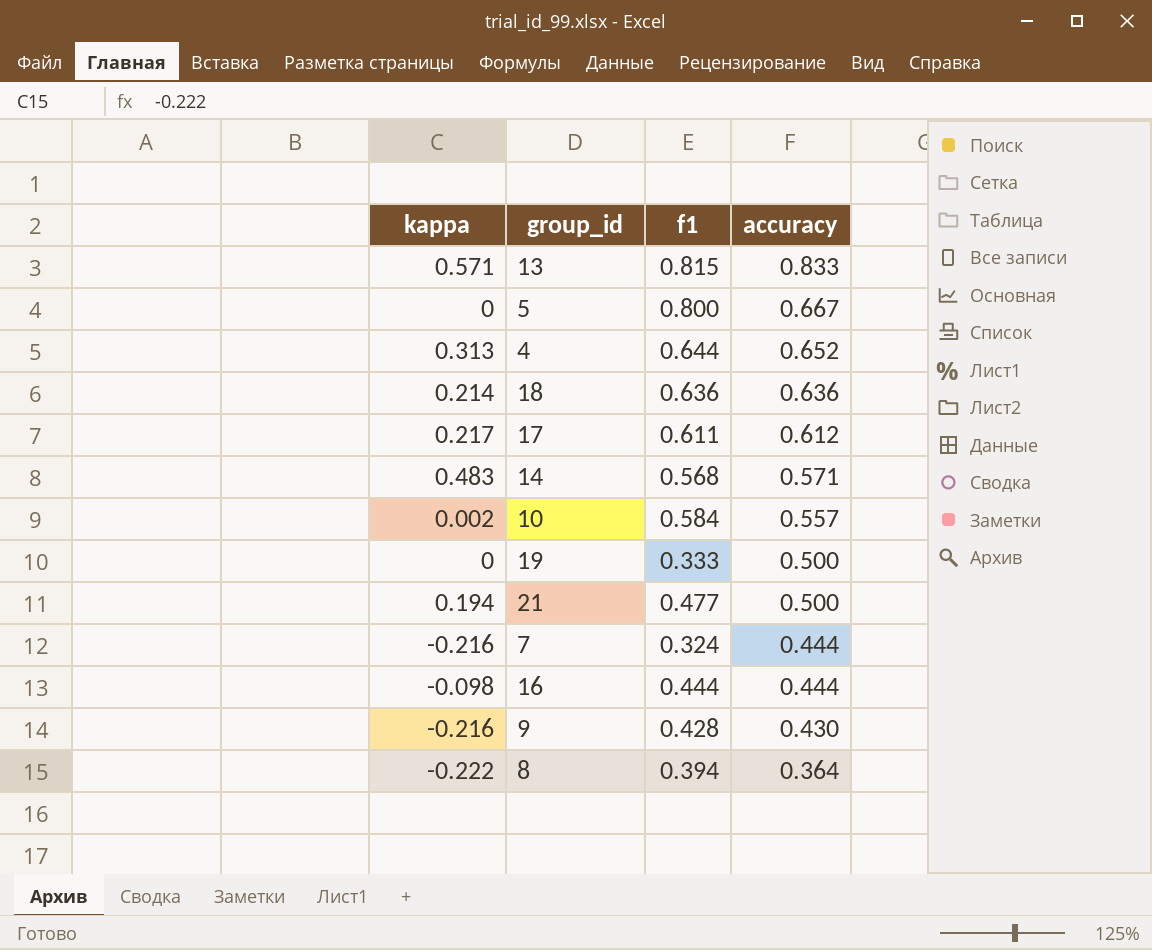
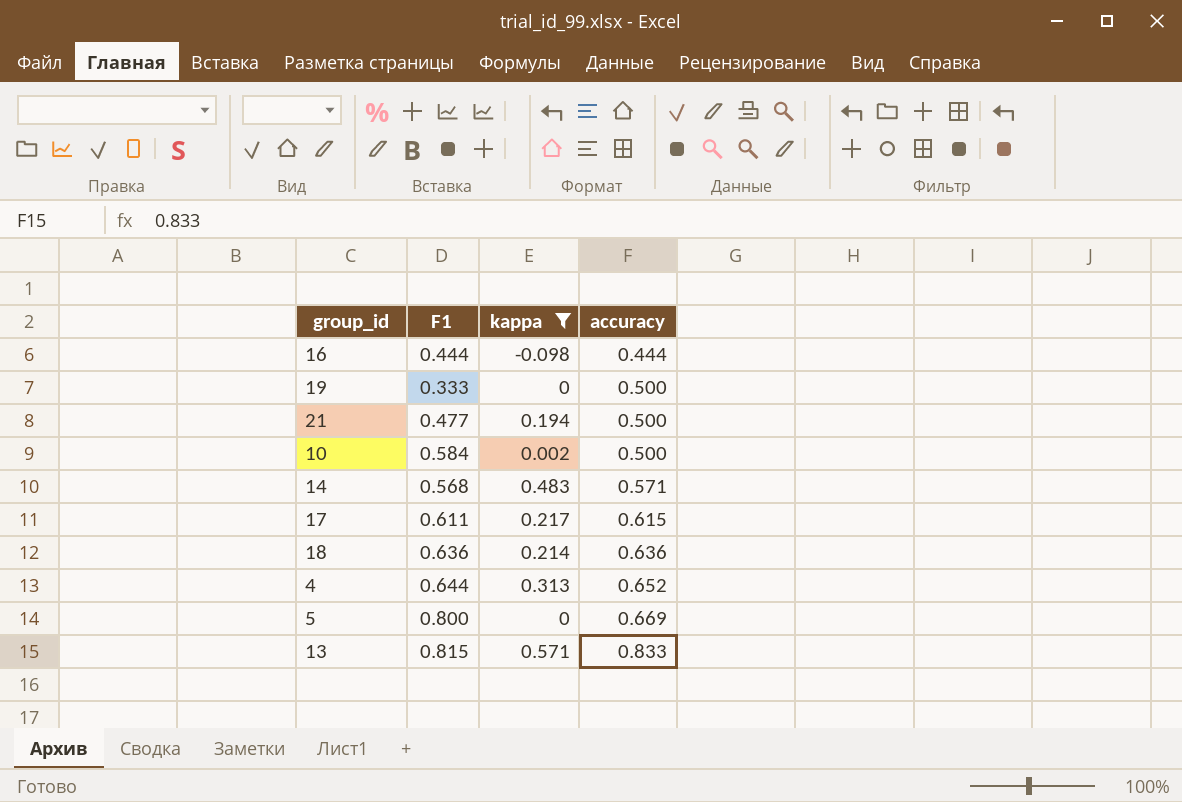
filter: none -> kappa >= -0.098
row order: accuracy descending -> accuracy ascending
column name: f1 -> F1
column kappa | position: 1 -> 3
10 | accuracy: 0.557 -> 0.500
17 | accuracy: 0.612 -> 0.615
5 | accuracy: 0.667 -> 0.669

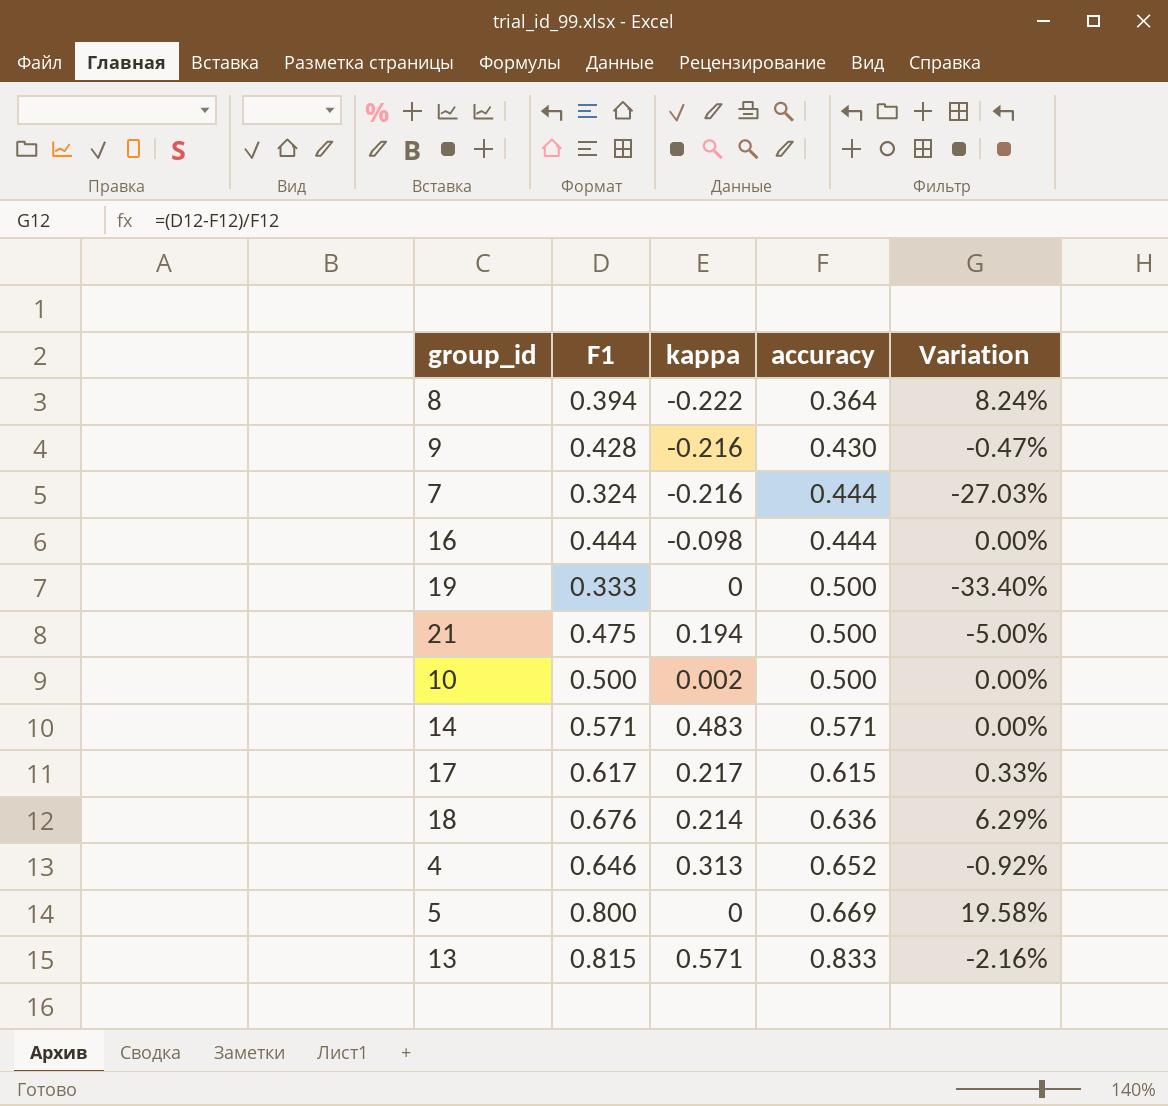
filter: kappa >= -0.098 -> none
column Variation | formula: none -> ([F1] - [accuracy]) / [accuracy]
21 | F1: 0.477 -> 0.475
10 | F1: 0.584 -> 0.500
14 | F1: 0.568 -> 0.571
17 | F1: 0.611 -> 0.617
18 | F1: 0.636 -> 0.676
4 | F1: 0.644 -> 0.646

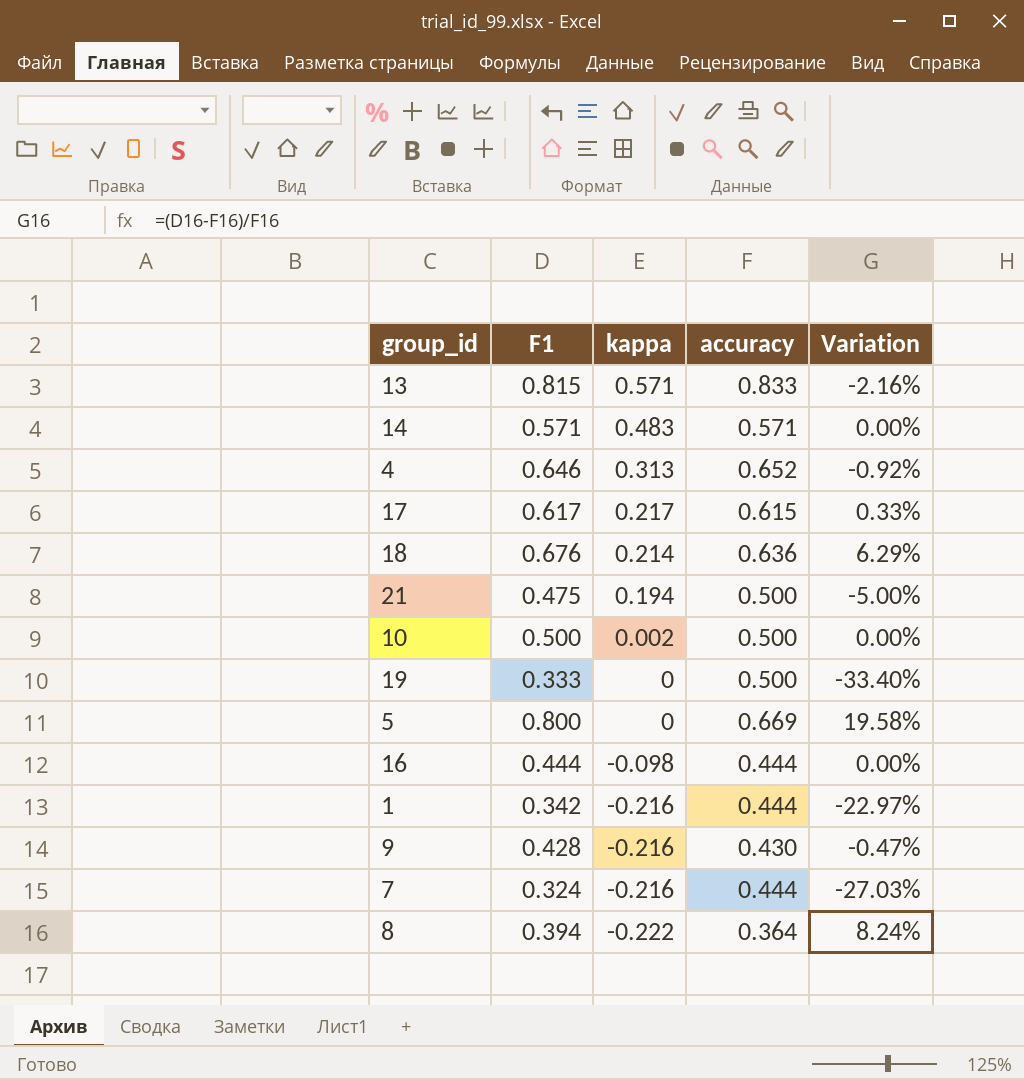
row order: accuracy ascending -> kappa descending
row 1: none -> 0.342 | -0.216 | 0.444 | -22.97%

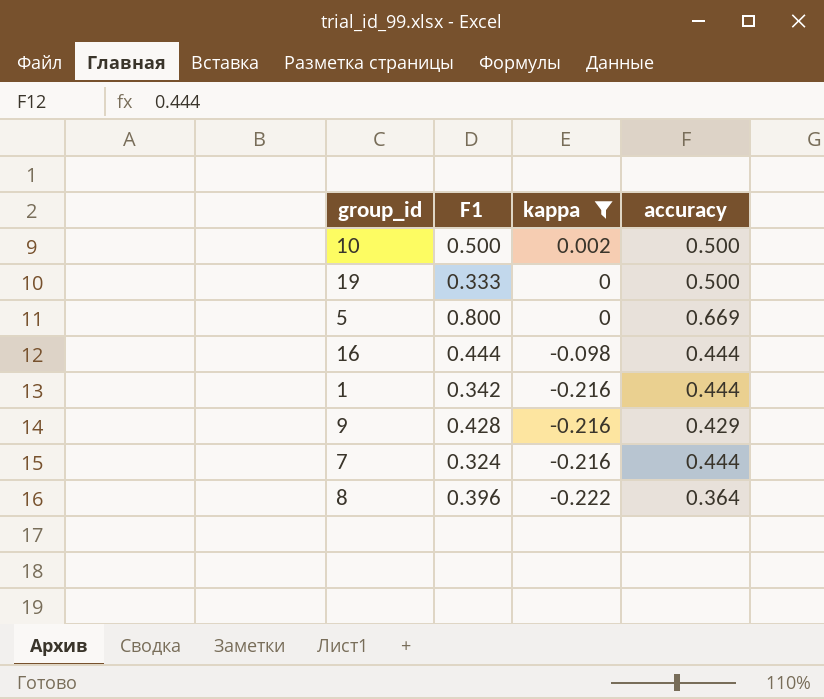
filter: none -> kappa <= 0.002
column Variation | formula: ([F1] - [accuracy]) / [accuracy] -> none
9 | accuracy: 0.430 -> 0.429
8 | F1: 0.394 -> 0.396

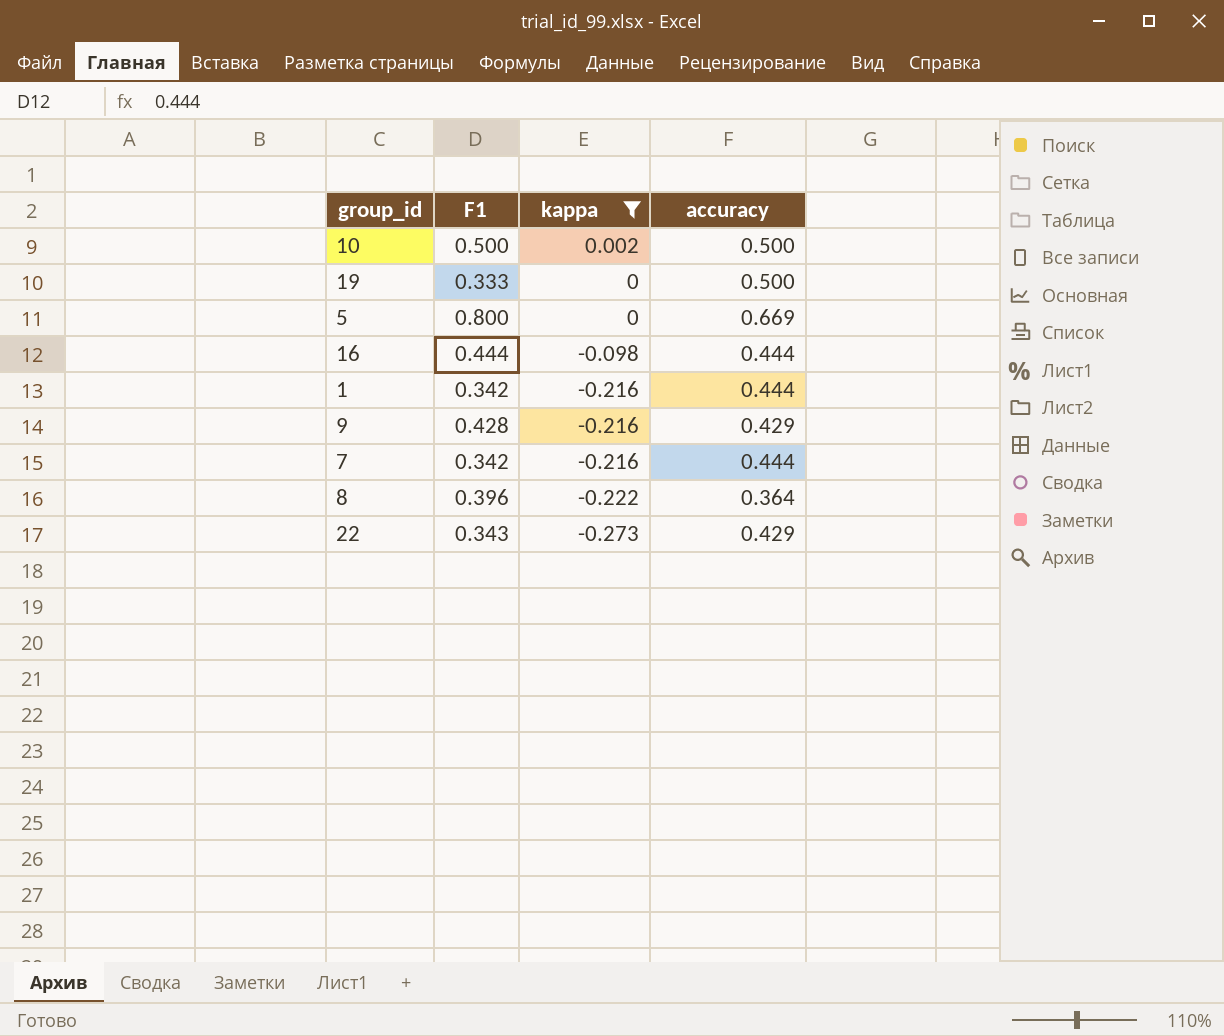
7 | F1: 0.324 -> 0.342
row 22: none -> 0.343 | -0.273 | 0.429

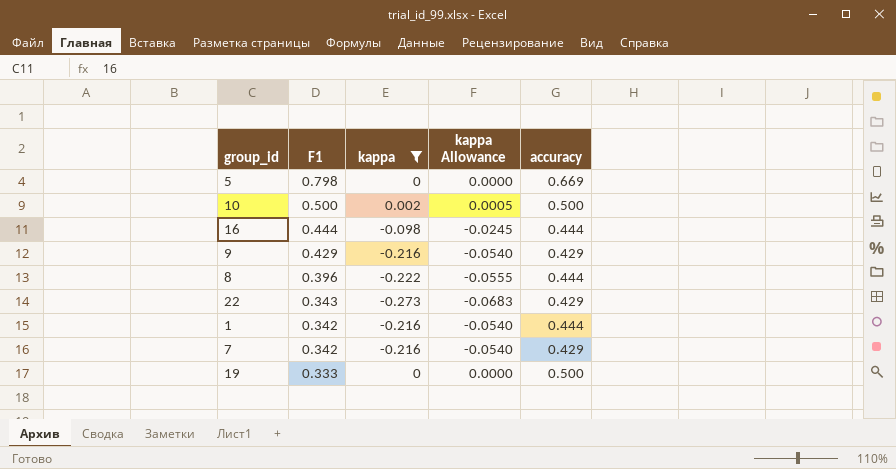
row order: kappa descending -> F1 descending
column kappa Allowance | formula: none -> [kappa] * 0.25
5 | F1: 0.800 -> 0.798
9 | F1: 0.428 -> 0.429
8 | accuracy: 0.364 -> 0.444
7 | accuracy: 0.444 -> 0.429

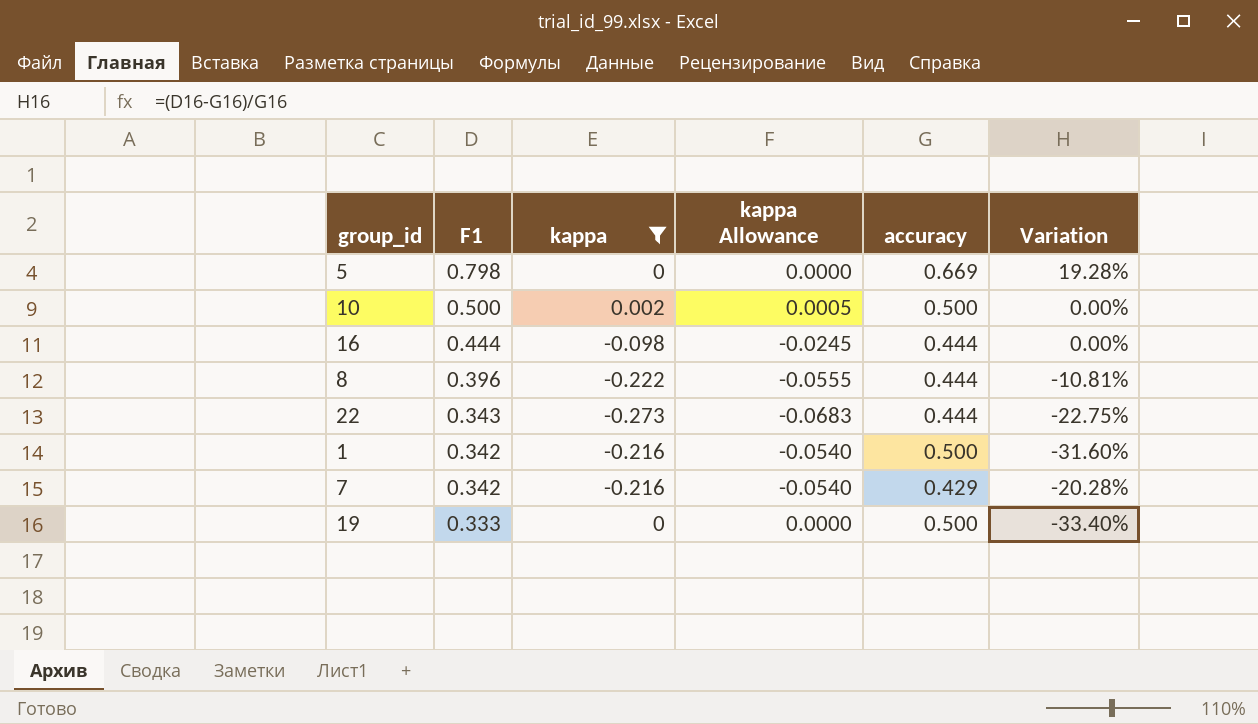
column Variation | formula: none -> ([F1] - [accuracy]) / [accuracy]
row 9: 0.429 | -0.216 | -0.0540 | 0.429 -> none
22 | accuracy: 0.429 -> 0.444
1 | accuracy: 0.444 -> 0.500

